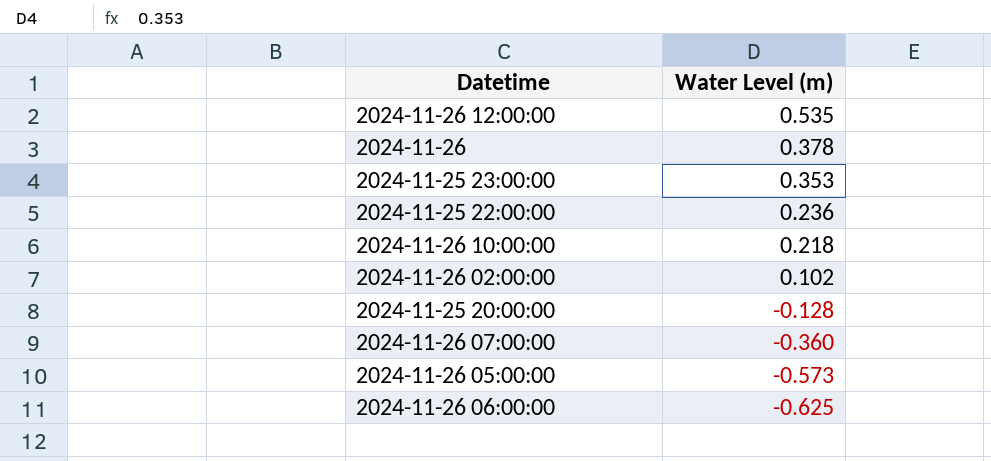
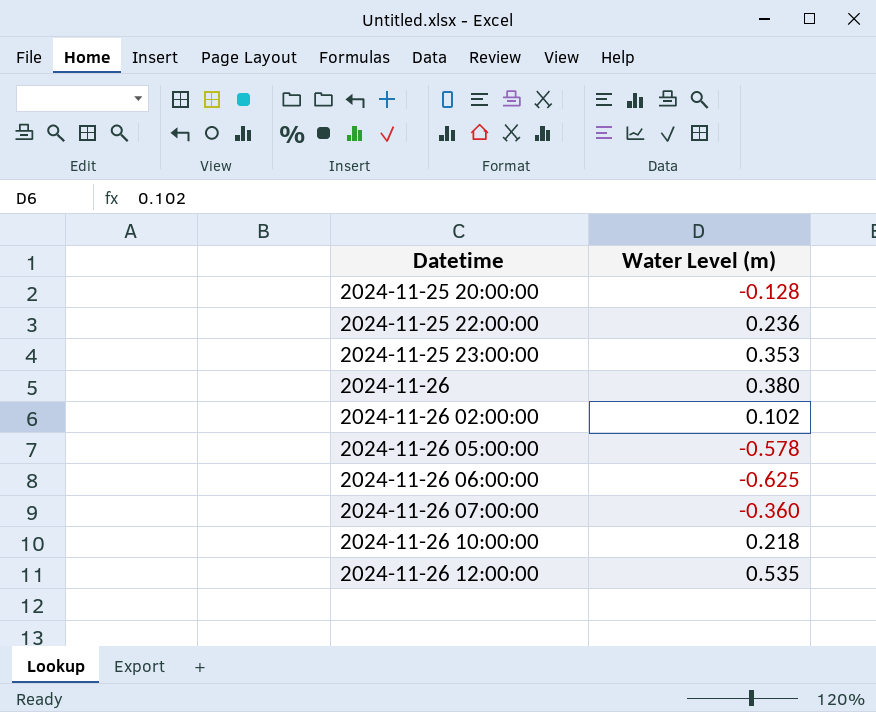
row order: Water Level (m) descending -> Datetime ascending
2024-11-26 | Water Level (m): 0.378 -> 0.380
2024-11-26 05:00:00 | Water Level (m): -0.573 -> -0.578

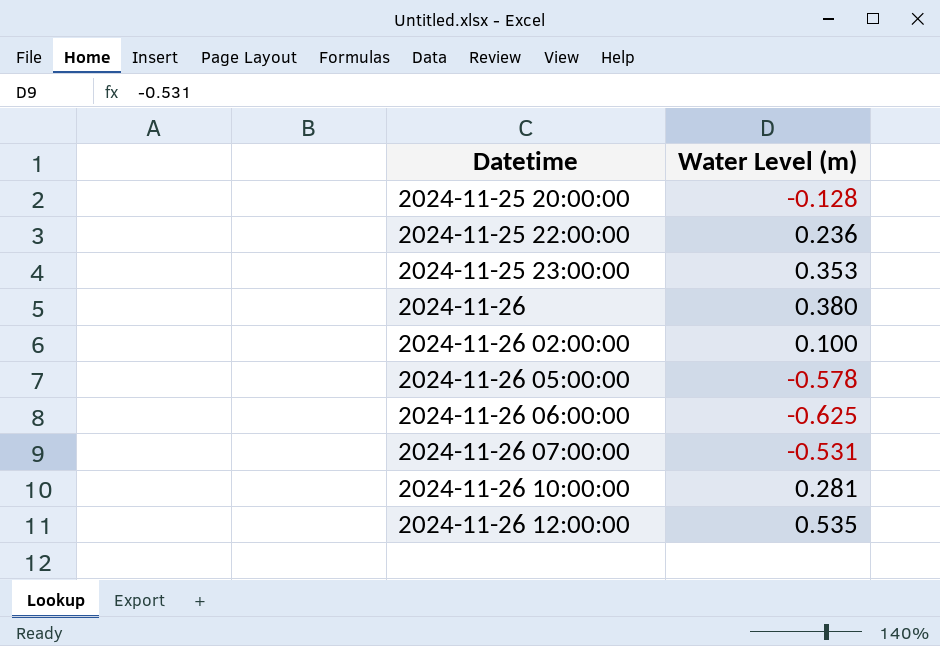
2024-11-26 02:00:00 | Water Level (m): 0.102 -> 0.100
2024-11-26 07:00:00 | Water Level (m): -0.360 -> -0.531
2024-11-26 10:00:00 | Water Level (m): 0.218 -> 0.281

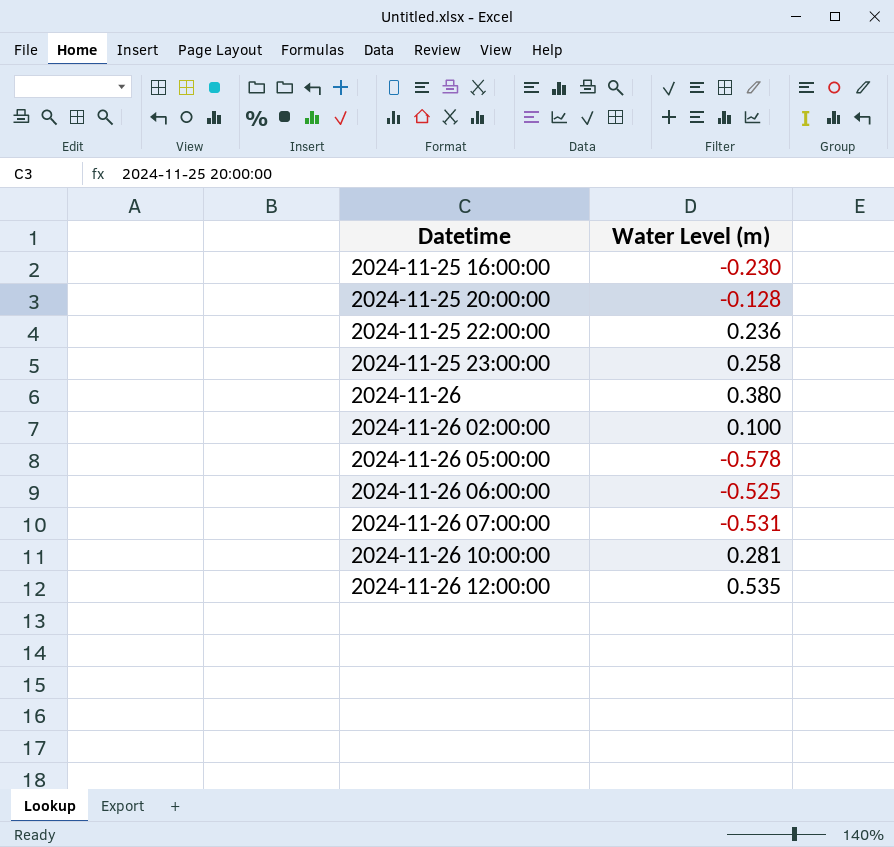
row 2024-11-25 16:00:00: none -> -0.230
2024-11-25 23:00:00 | Water Level (m): 0.353 -> 0.258
2024-11-26 06:00:00 | Water Level (m): -0.625 -> -0.525

